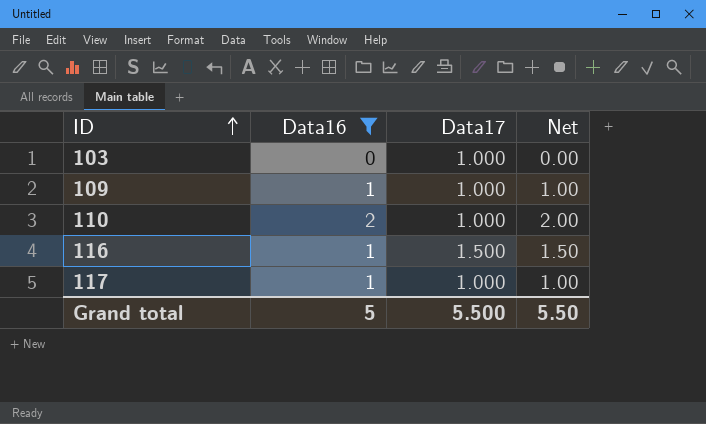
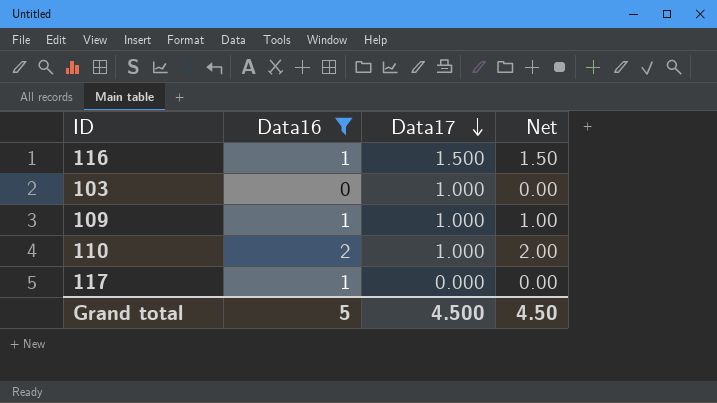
row order: ID ascending -> Data17 descending
117 | Data17: 1.000 -> 0.000
117 | Net: 1.00 -> 0.00
Grand total | Data17: 5.500 -> 4.500
Grand total | Net: 5.50 -> 4.50

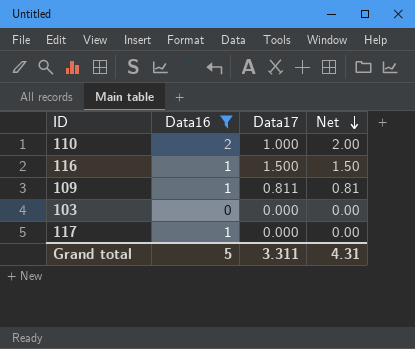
row order: Data17 descending -> Net descending
109 | Data17: 1.000 -> 0.811
109 | Net: 1.00 -> 0.81
103 | Data17: 1.000 -> 0.000
Grand total | Data17: 4.500 -> 3.311
Grand total | Net: 4.50 -> 4.31

